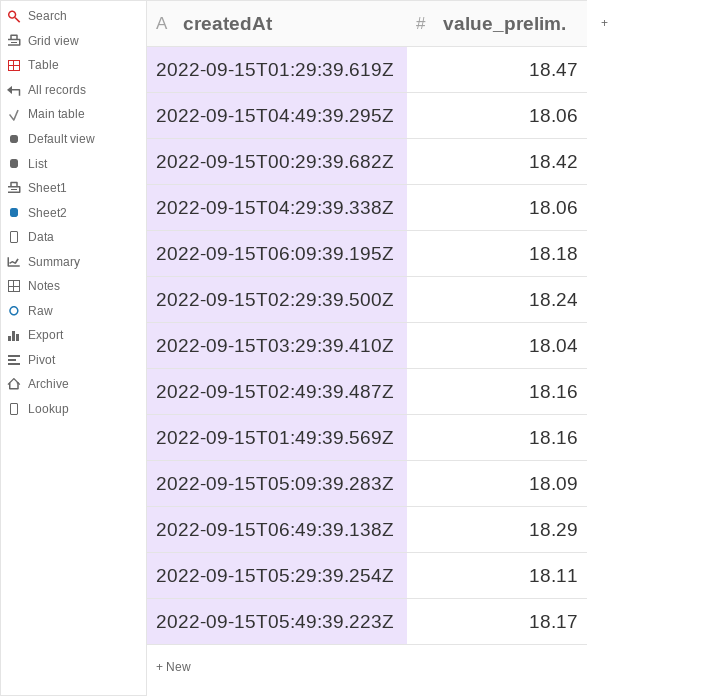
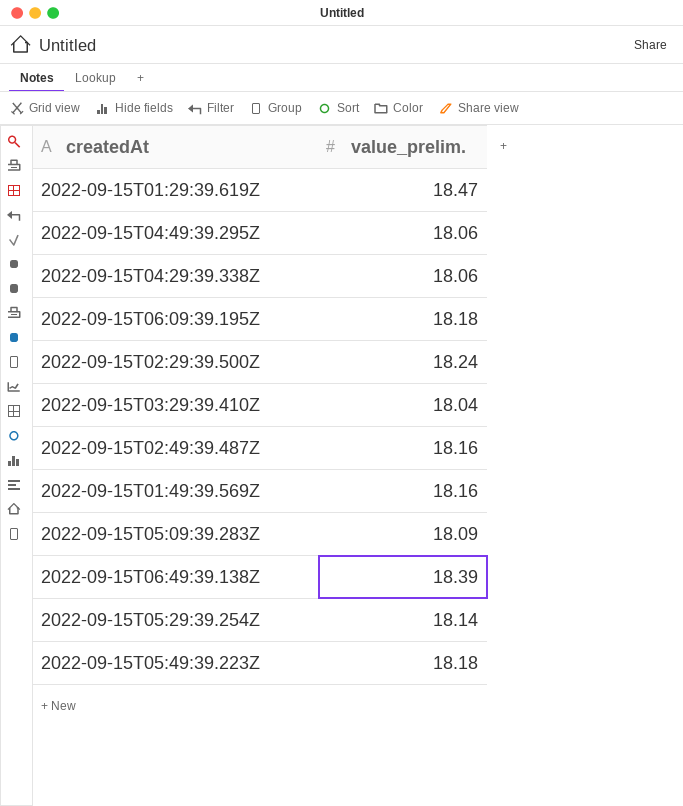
row 2022-09-15T00:29:39.682Z: 18.42 -> none
2022-09-15T06:49:39.138Z | value_prelim.: 18.29 -> 18.39
2022-09-15T05:29:39.254Z | value_prelim.: 18.11 -> 18.14
2022-09-15T05:49:39.223Z | value_prelim.: 18.17 -> 18.18

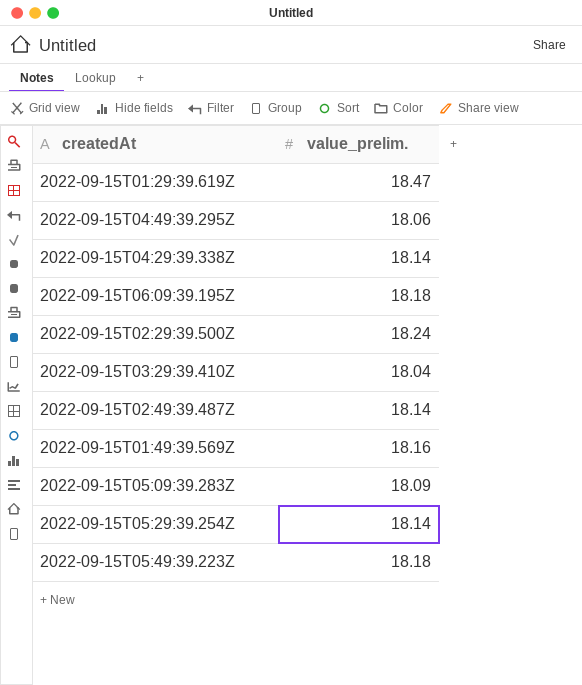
row 2022-09-15T06:49:39.138Z: 18.39 -> none
2022-09-15T04:29:39.338Z | value_prelim.: 18.06 -> 18.14
2022-09-15T02:49:39.487Z | value_prelim.: 18.16 -> 18.14

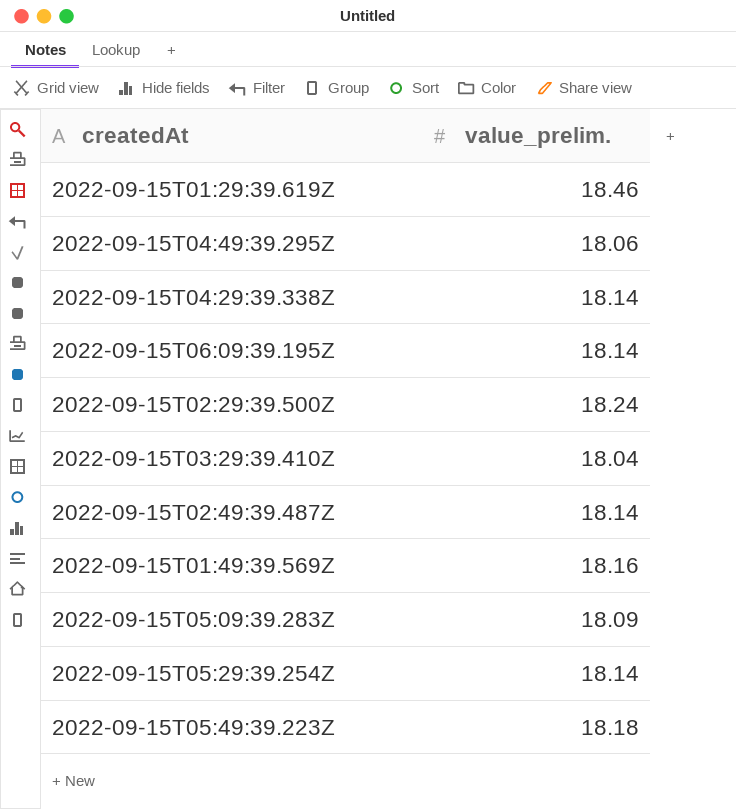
2022-09-15T01:29:39.619Z | value_prelim.: 18.47 -> 18.46
2022-09-15T06:09:39.195Z | value_prelim.: 18.18 -> 18.14

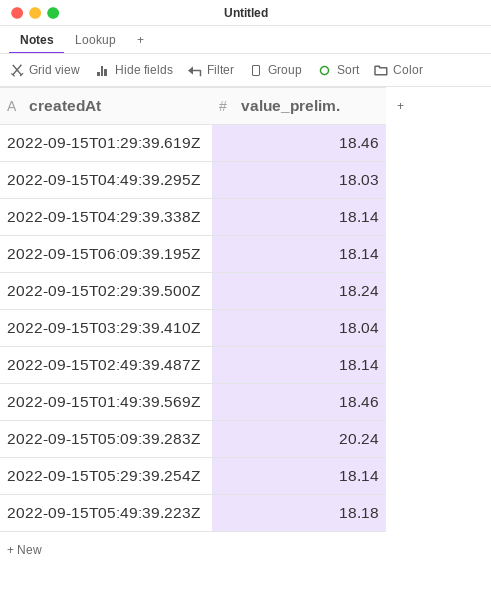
2022-09-15T04:49:39.295Z | value_prelim.: 18.06 -> 18.03
2022-09-15T01:49:39.569Z | value_prelim.: 18.16 -> 18.46
2022-09-15T05:09:39.283Z | value_prelim.: 18.09 -> 20.24

